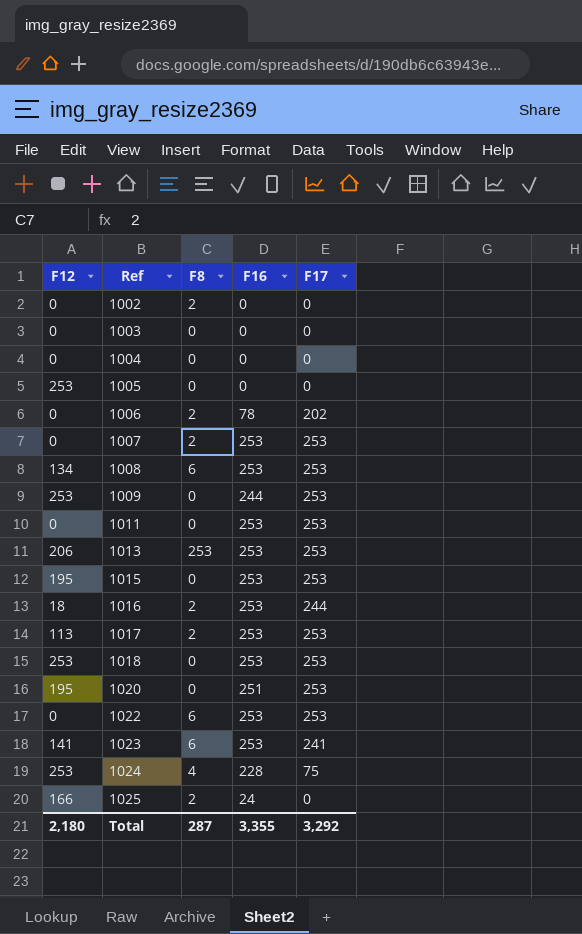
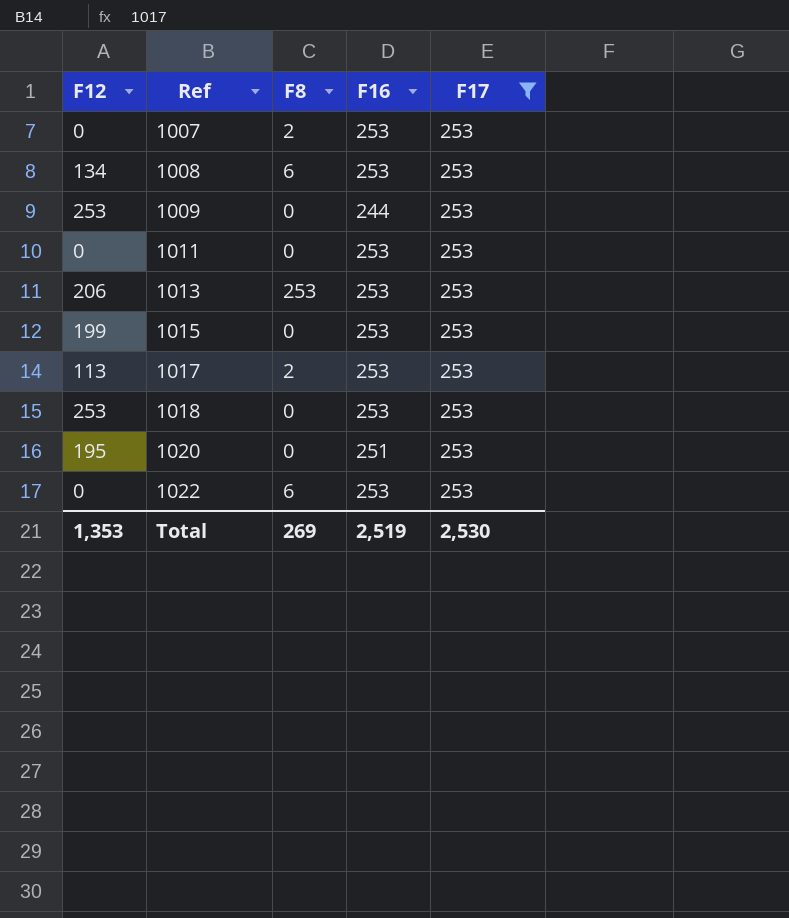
filter: none -> F17 = 253
1015 | F12: 195 -> 199
Total | F12: 2,180 -> 1,353
Total | F8: 287 -> 269
Total | F16: 3,355 -> 2,519
Total | F17: 3,292 -> 2,530

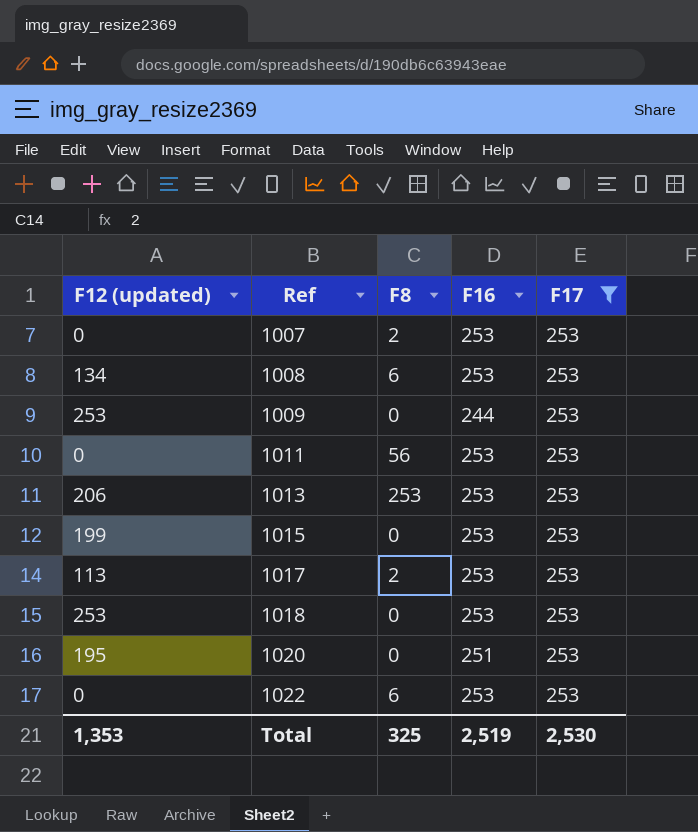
column name: F12 -> F12 (updated)
1011 | F8: 0 -> 56
Total | F8: 269 -> 325

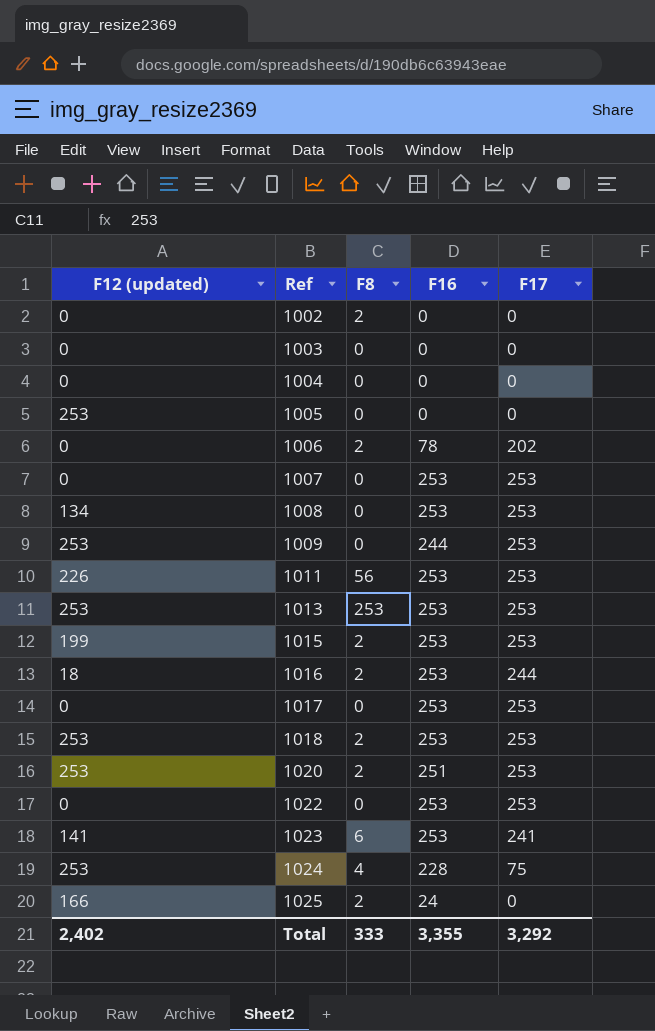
filter: F17 = 253 -> none
1007 | F8: 2 -> 0
1008 | F8: 6 -> 0
1011 | F12 (updated): 0 -> 226
1013 | F12 (updated): 206 -> 253
1015 | F8: 0 -> 2
1017 | F12 (updated): 113 -> 0
1017 | F8: 2 -> 0
1018 | F8: 0 -> 2
1020 | F12 (updated): 195 -> 253
1020 | F8: 0 -> 2
1022 | F8: 6 -> 0
Total | F12 (updated): 1,353 -> 2,402
Total | F8: 325 -> 333
Total | F16: 2,519 -> 3,355
Total | F17: 2,530 -> 3,292

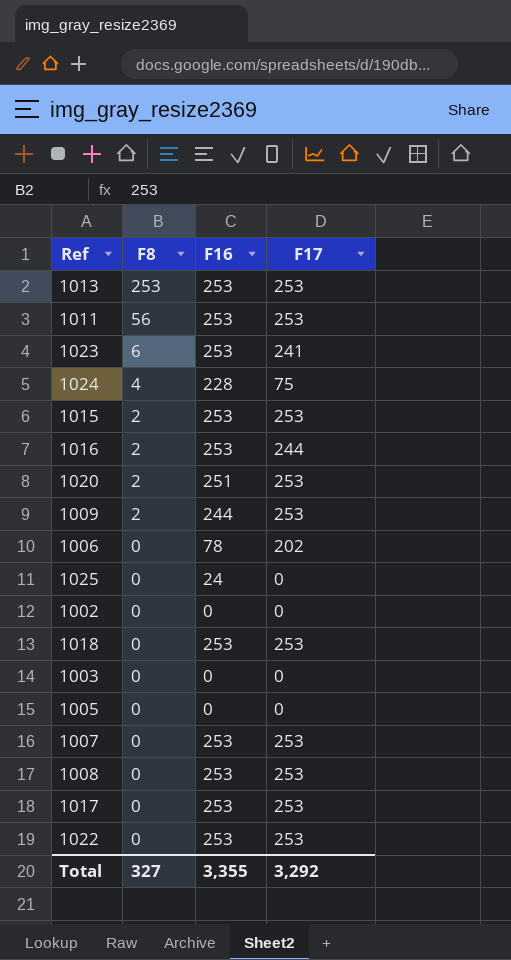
row order: Ref ascending -> F8 descending
column F12 (updated) | position: 1 -> none
row 1004: 0 | 0 | 0 | 0 -> none
1009 | F8: 0 -> 2
1006 | F8: 2 -> 0
1025 | F8: 2 -> 0
1002 | F8: 2 -> 0
1018 | F8: 2 -> 0
Total | F8: 333 -> 327

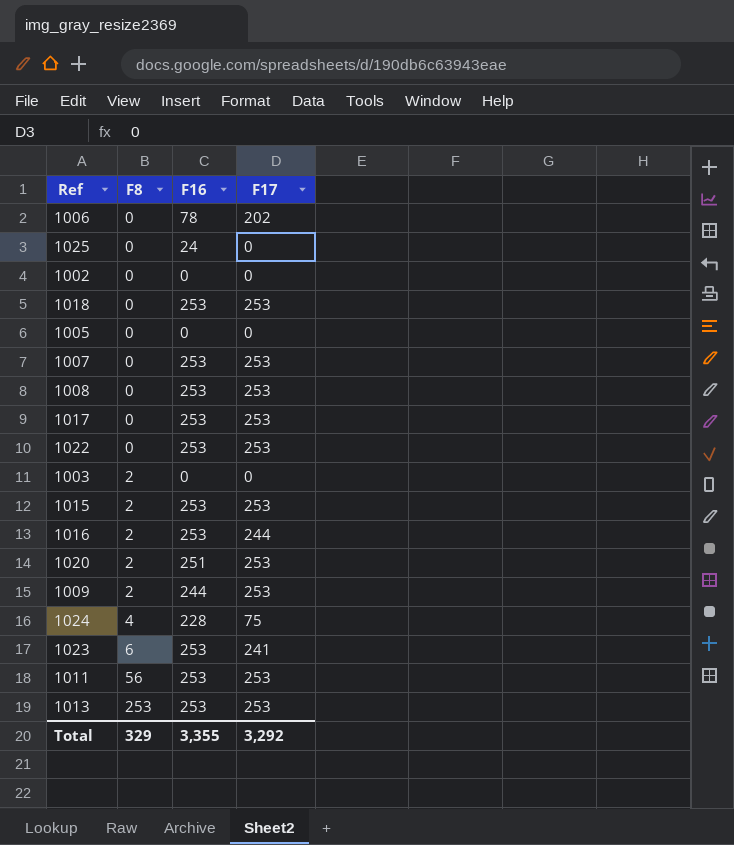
row order: F8 descending -> F8 ascending
1003 | F8: 0 -> 2
Total | F8: 327 -> 329

